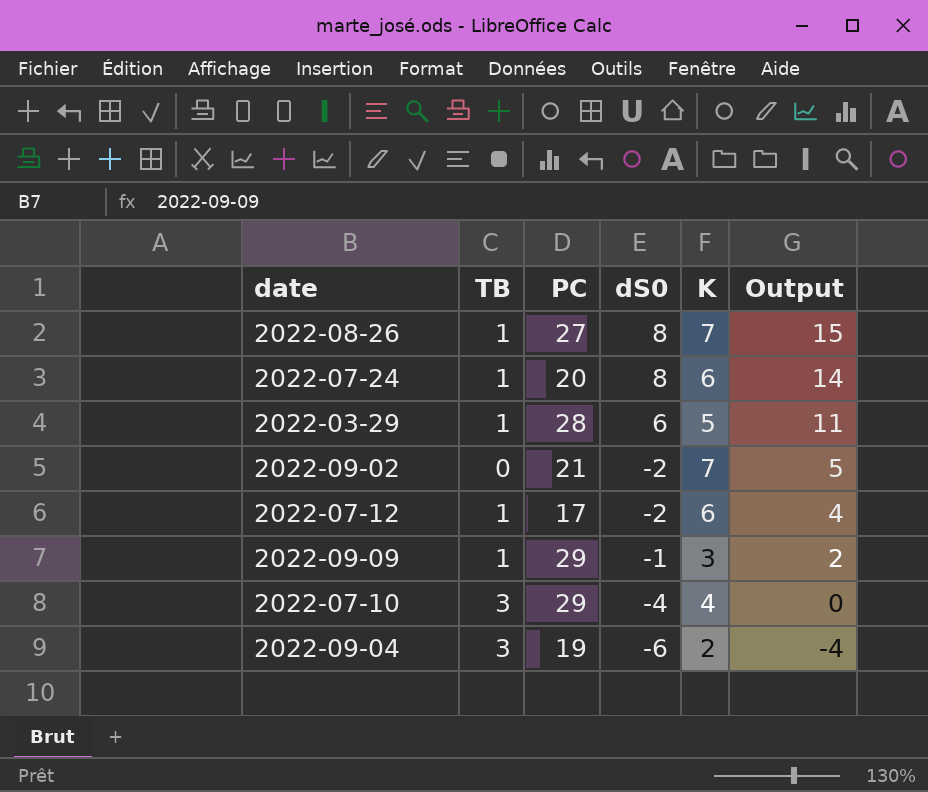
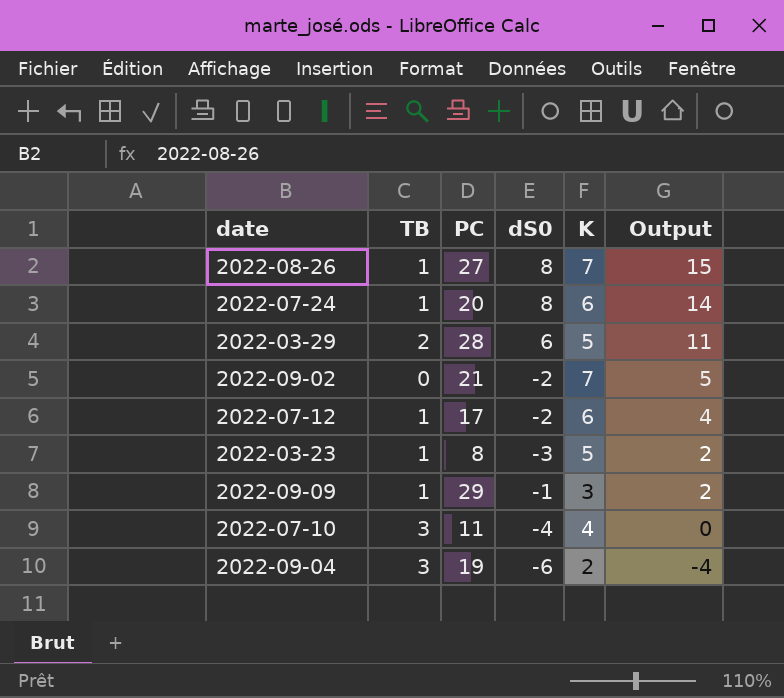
2022-03-29 | TB: 1 -> 2
row 2022-03-23: none -> 1 | 8 | -3 | 5 | 2
2022-07-10 | PC: 29 -> 11

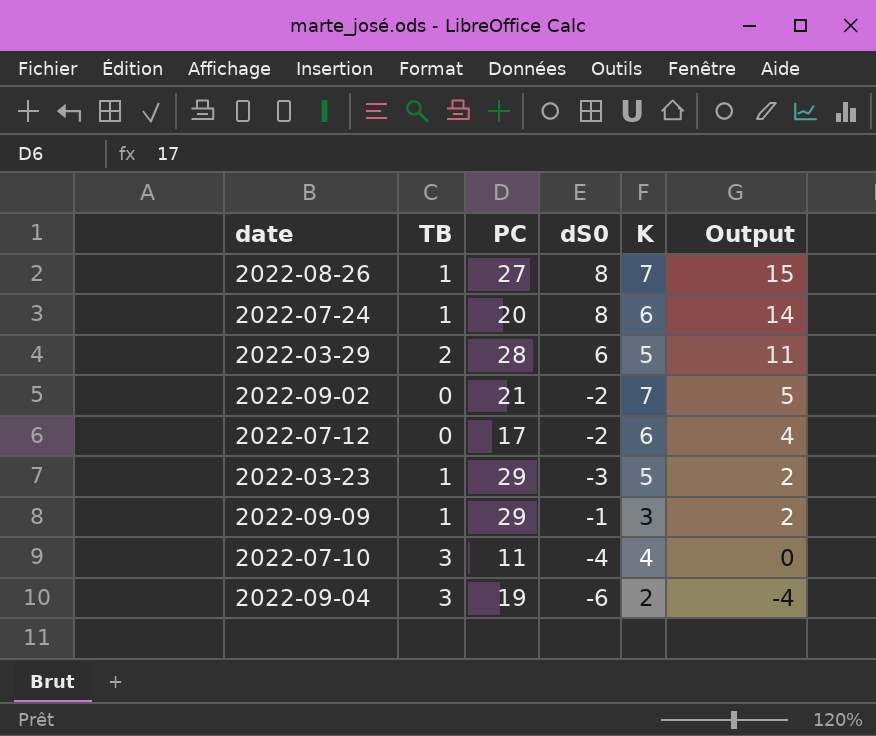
2022-07-12 | TB: 1 -> 0
2022-03-23 | PC: 8 -> 29

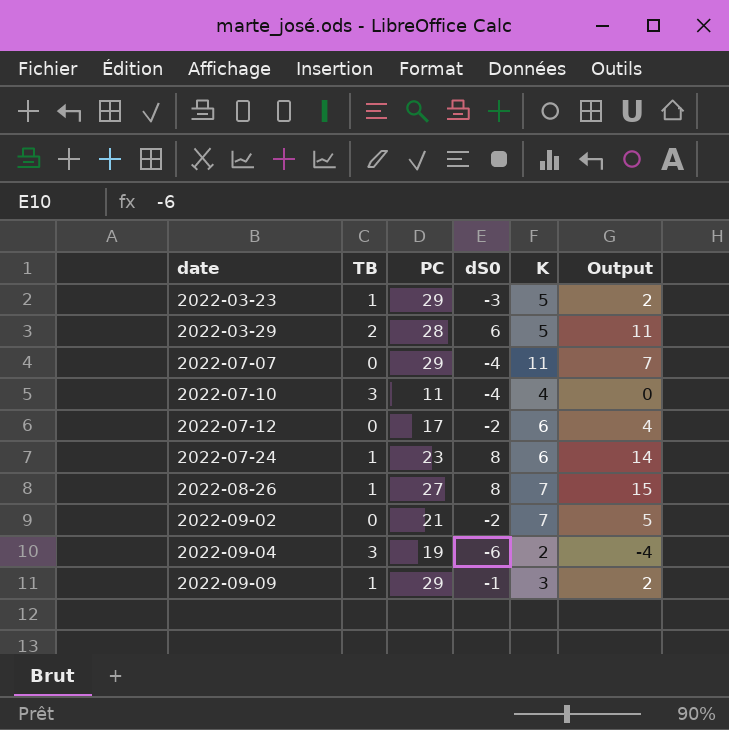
row order: Output descending -> date ascending
row 2022-07-07: none -> 0 | 29 | -4 | 11 | 7
2022-07-24 | PC: 20 -> 23

